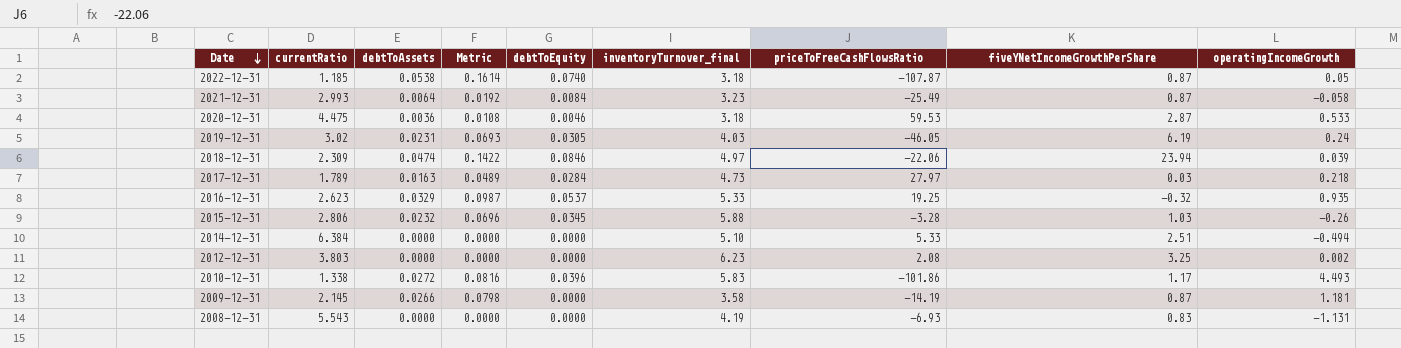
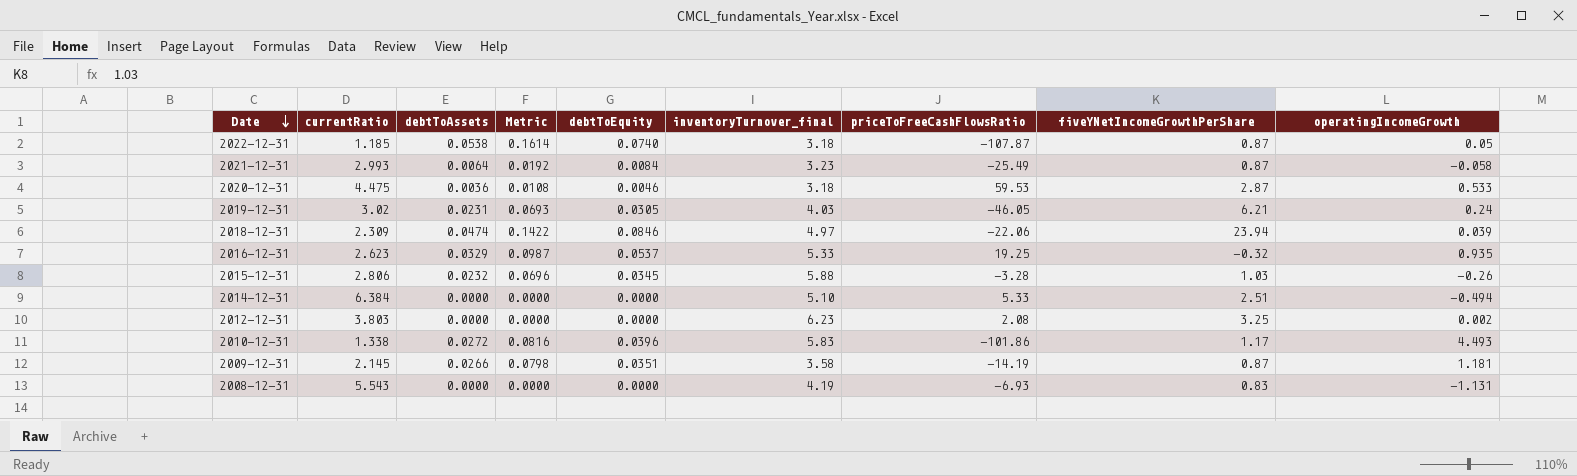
row 2017-12-31: 1.789 | 0.0163 | 0.0489 | 0.0284 | 4.73 | 27.97 | 0.03 | 0.218 -> none
2019-12-31 | fiveYNetIncomeGrowthPerShare: 6.19 -> 6.21
2009-12-31 | debtToEquity: 0.0000 -> 0.0351

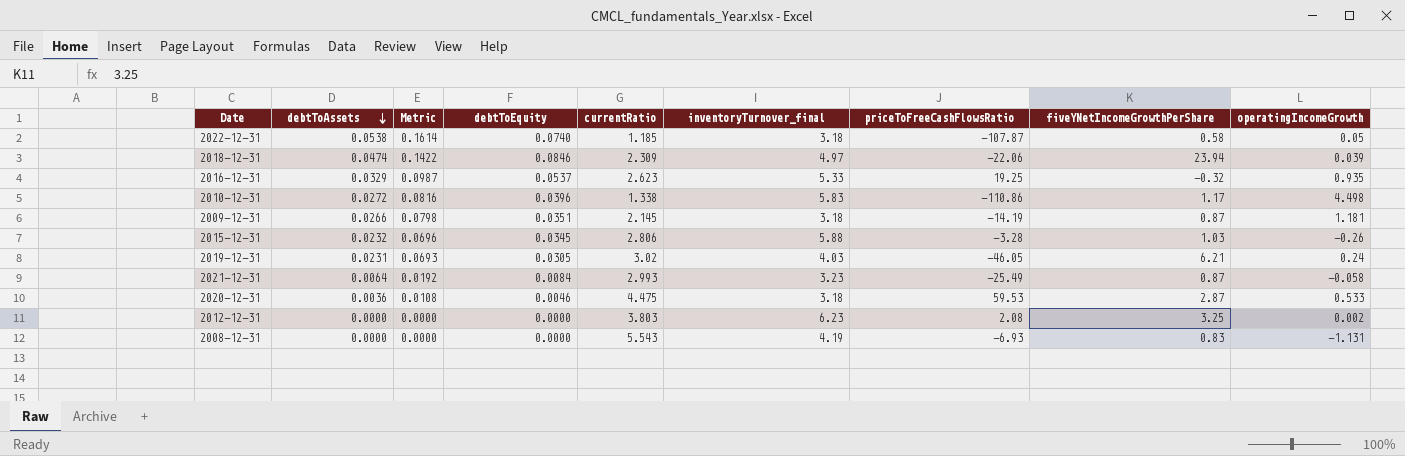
row order: Date descending -> debtToAssets descending
column currentRatio | position: 2 -> 5
row 2014-12-31: 6.384 | 0.0000 | 0.0000 | 0.0000 | 5.10 | 5.33 | 2.51 | -0.494 -> none
2022-12-31 | fiveYNetIncomeGrowthPerShare: 0.87 -> 0.58
2010-12-31 | priceToFreeCashFlowsRatio: -101.86 -> -110.86
2010-12-31 | operatingIncomeGrowth: 4.493 -> 4.498
2009-12-31 | inventoryTurnover_final: 3.58 -> 3.18

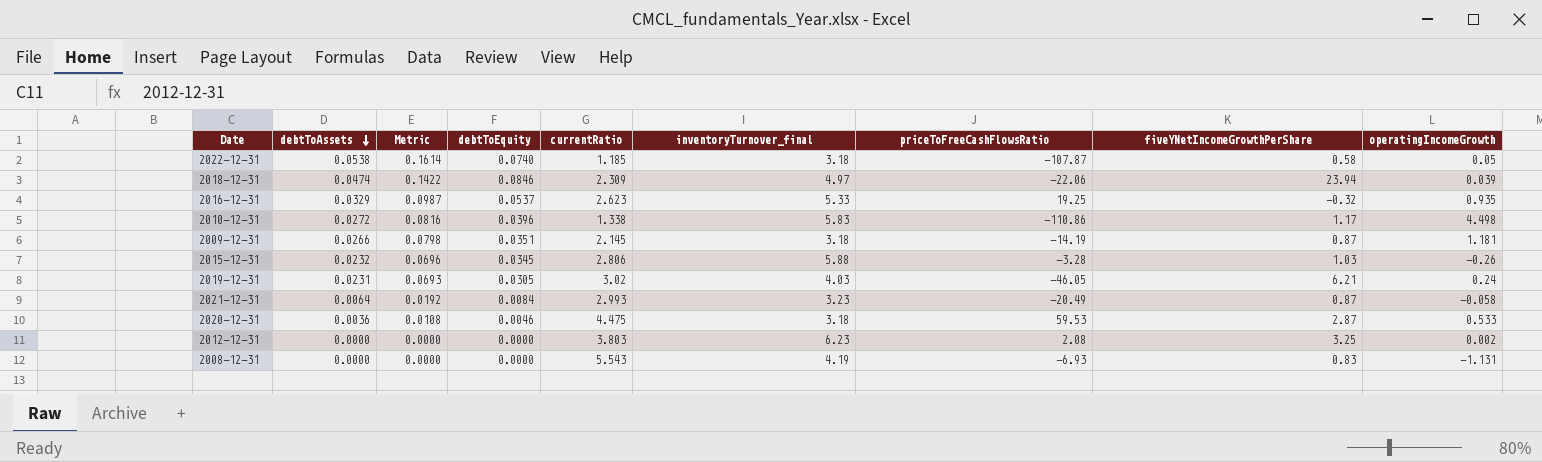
2021-12-31 | priceToFreeCashFlowsRatio: -25.49 -> -20.49

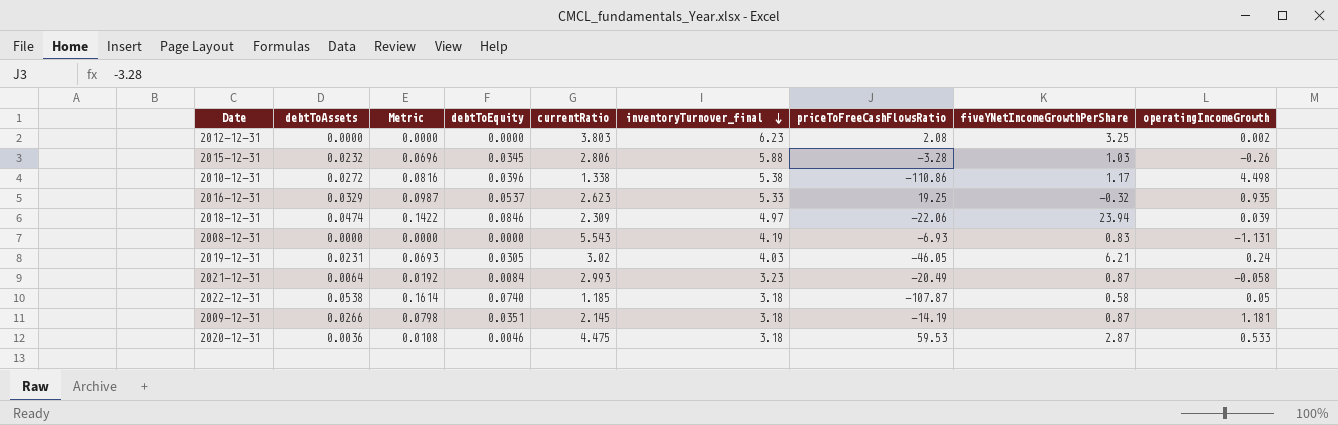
row order: debtToAssets descending -> inventoryTurnover_final descending
2010-12-31 | inventoryTurnover_final: 5.83 -> 5.38

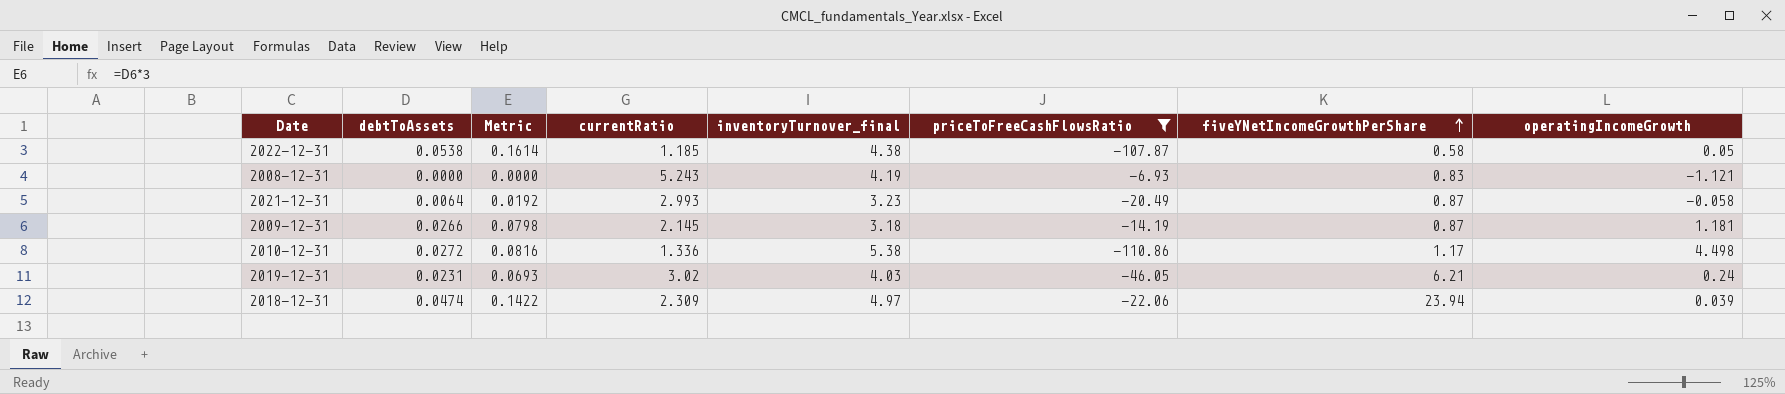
filter: none -> priceToFreeCashFlowsRatio <= -6.93
row order: inventoryTurnover_final descending -> fiveYNetIncomeGrowthPerShare ascending
column debtToEquity | position: 4 -> none
2022-12-31 | inventoryTurnover_final: 3.18 -> 4.38
2008-12-31 | currentRatio: 5.543 -> 5.243
2008-12-31 | operatingIncomeGrowth: -1.131 -> -1.121
2010-12-31 | currentRatio: 1.338 -> 1.336

